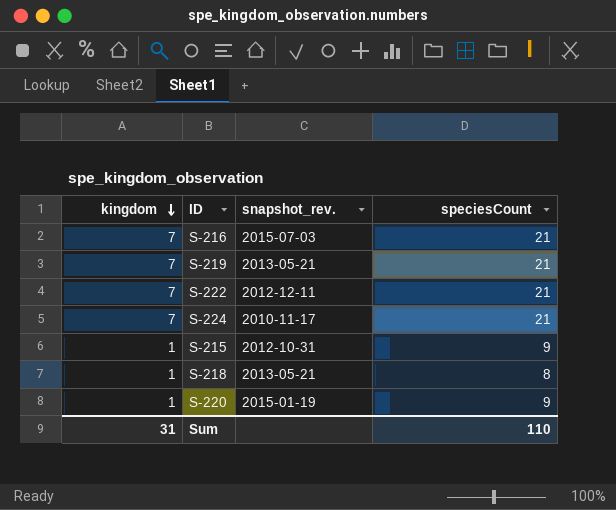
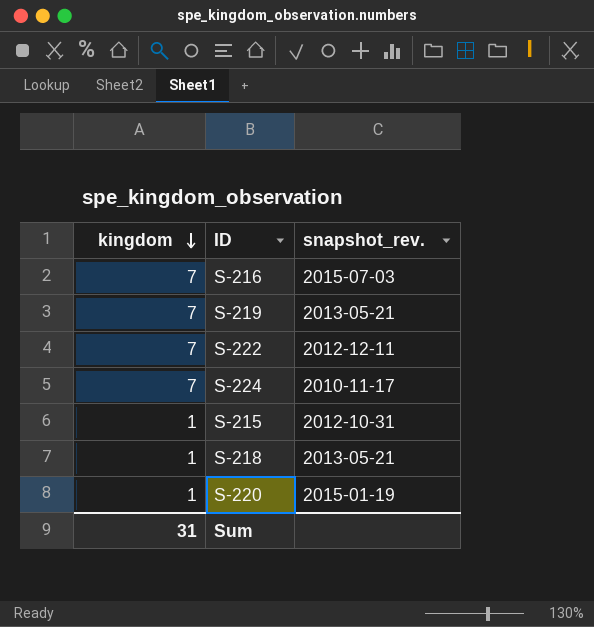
column speciesCount | position: 4 -> none

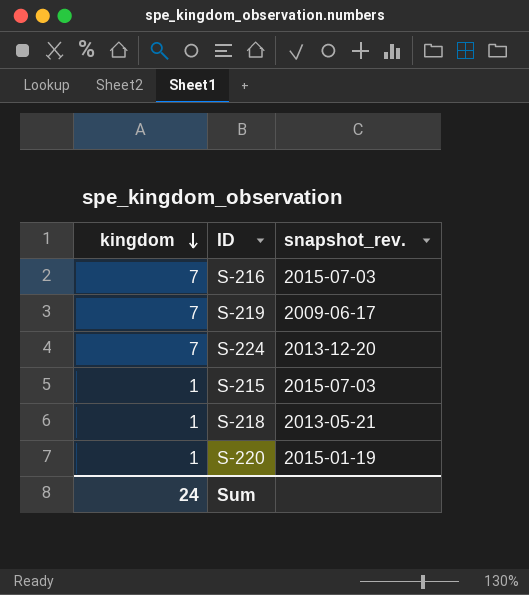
row S-222: 7 | 2012-12-11 -> none
S-219 | snapshot_rev.: 2013-05-21 -> 2009-06-17
S-224 | snapshot_rev.: 2010-11-17 -> 2013-12-20
S-215 | snapshot_rev.: 2012-10-31 -> 2015-07-03
Sum | kingdom: 31 -> 24

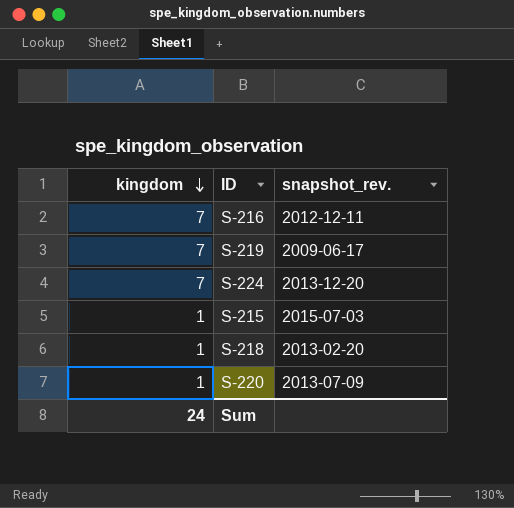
S-216 | snapshot_rev.: 2015-07-03 -> 2012-12-11
S-218 | snapshot_rev.: 2013-05-21 -> 2013-02-20
S-220 | snapshot_rev.: 2015-01-19 -> 2013-07-09

